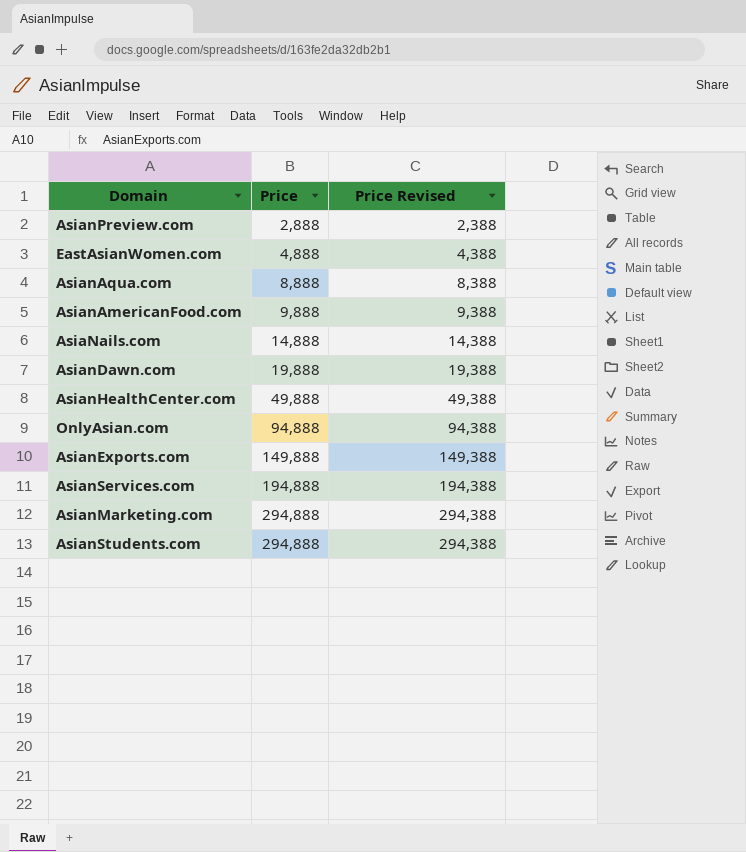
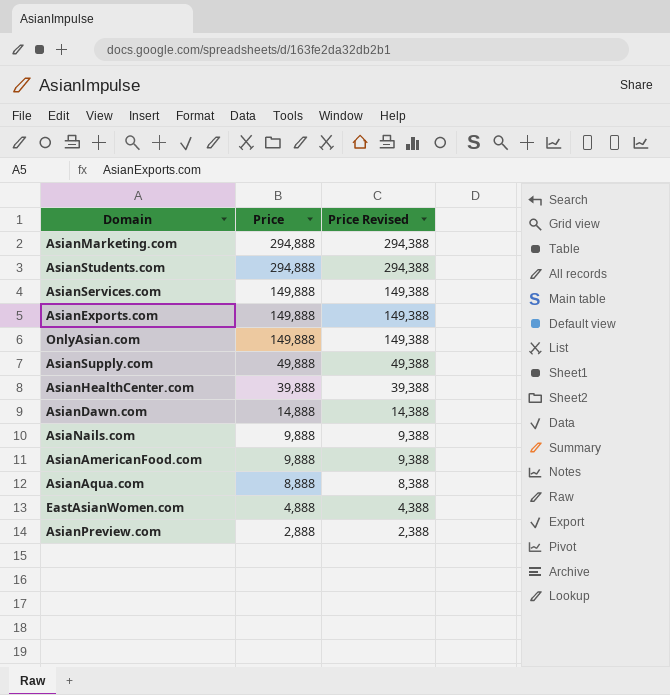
row order: Price ascending -> Price descending
AsianServices.com | Price: 194,888 -> 149,888
AsianServices.com | Price Revised: 194,388 -> 149,388
OnlyAsian.com | Price: 94,888 -> 149,888
OnlyAsian.com | Price Revised: 94,388 -> 149,388
row AsianSupply.com: none -> 49,888 | 49,388
AsianHealthCenter.com | Price: 49,888 -> 39,888
AsianHealthCenter.com | Price Revised: 49,388 -> 39,388
AsianDawn.com | Price: 19,888 -> 14,888
AsianDawn.com | Price Revised: 19,388 -> 14,388
AsiaNails.com | Price: 14,888 -> 9,888
AsiaNails.com | Price Revised: 14,388 -> 9,388

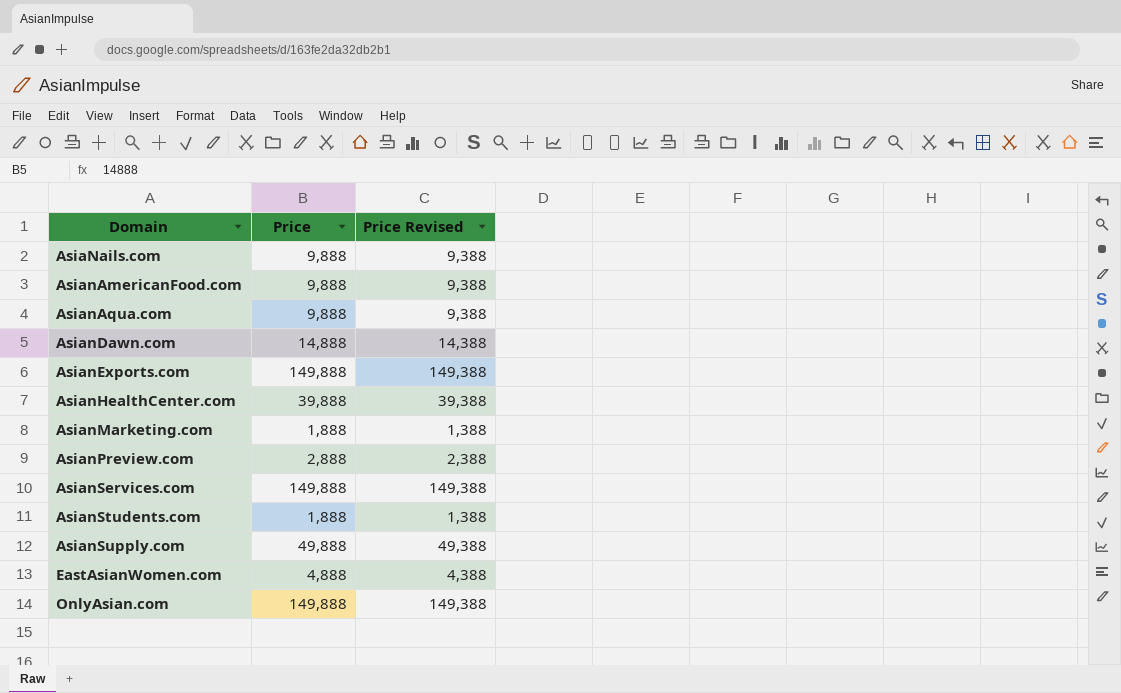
row order: Price descending -> Domain ascending
AsianAqua.com | Price: 8,888 -> 9,888
AsianAqua.com | Price Revised: 8,388 -> 9,388
AsianMarketing.com | Price: 294,888 -> 1,888
AsianMarketing.com | Price Revised: 294,388 -> 1,388
AsianStudents.com | Price: 294,888 -> 1,888
AsianStudents.com | Price Revised: 294,388 -> 1,388

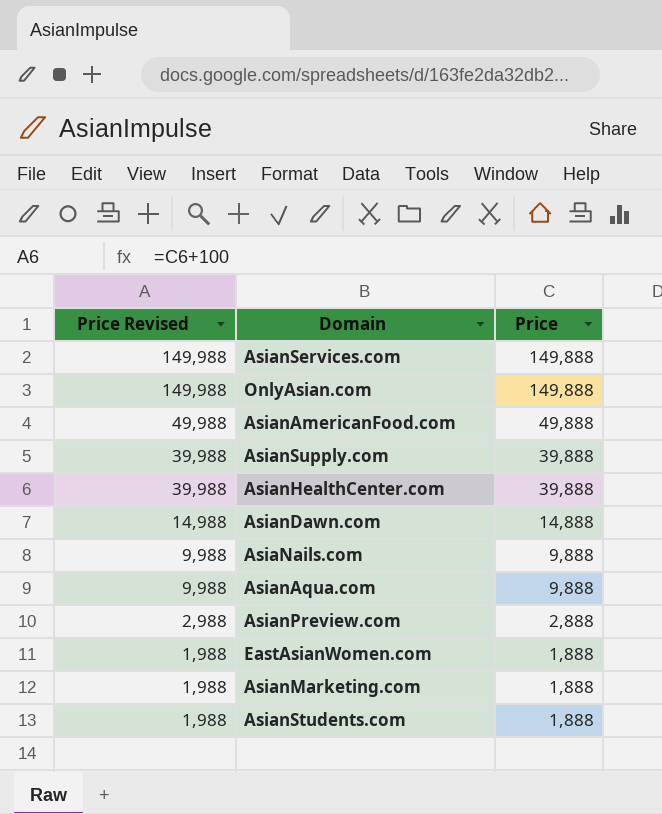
row order: Domain ascending -> Price Revised descending
column Price Revised | formula: [Price] - 500 -> [Price] + 100
column Price Revised | position: 3 -> 1
row AsianExports.com: 149,888 | 149,388 -> none
AsianAmericanFood.com | Price: 9,888 -> 49,888
AsianSupply.com | Price: 49,888 -> 39,888
EastAsianWomen.com | Price: 4,888 -> 1,888

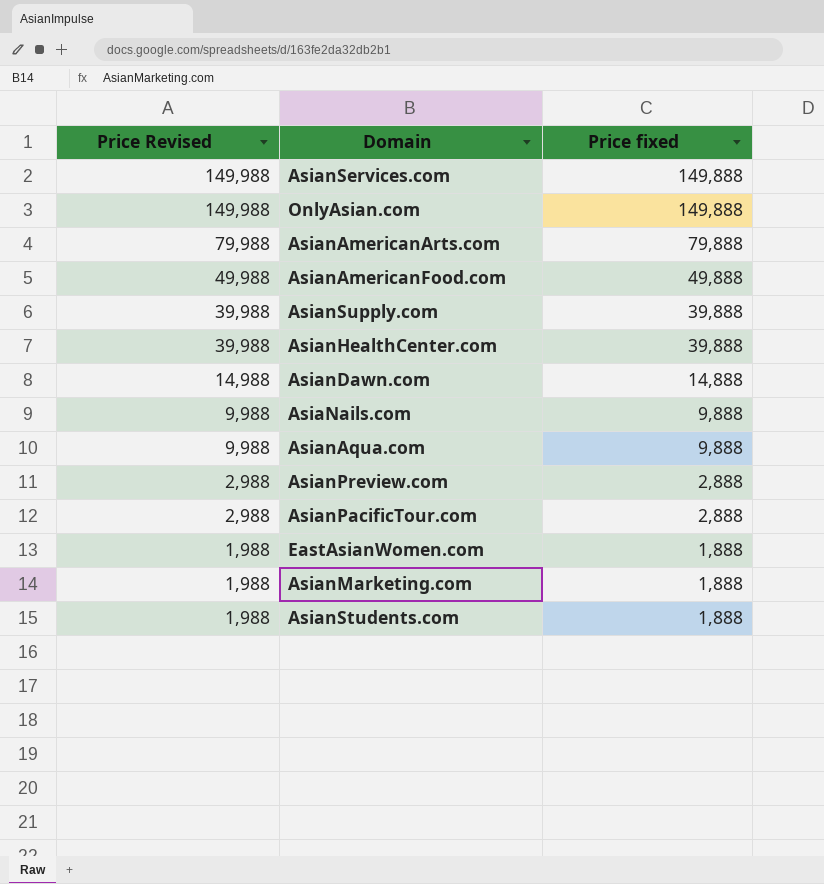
column name: Price -> Price fixed
row AsianAmericanArts.com: none -> 79,988 | 79,888
row AsianPacificTour.com: none -> 2,988 | 2,888

